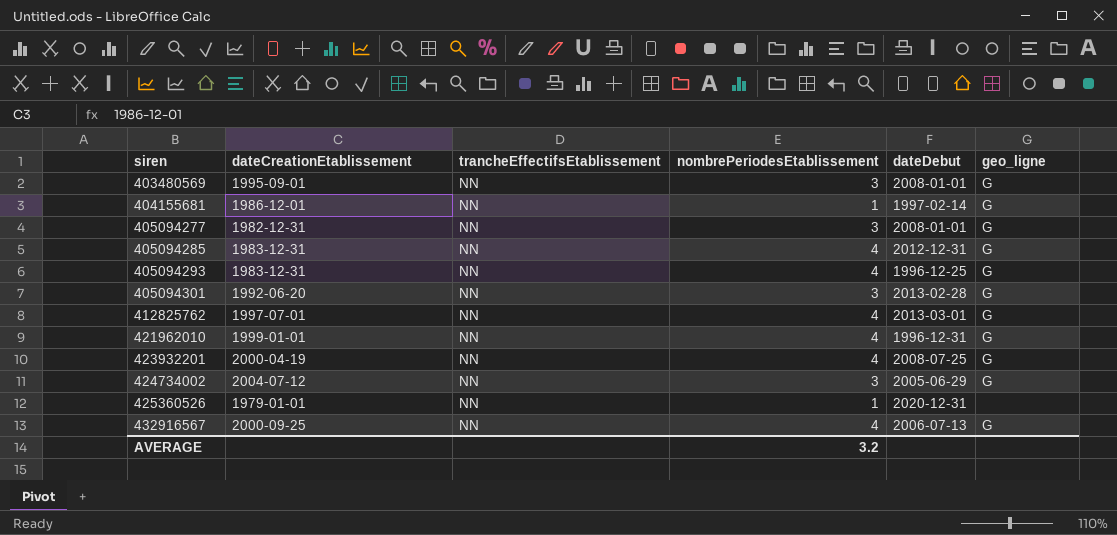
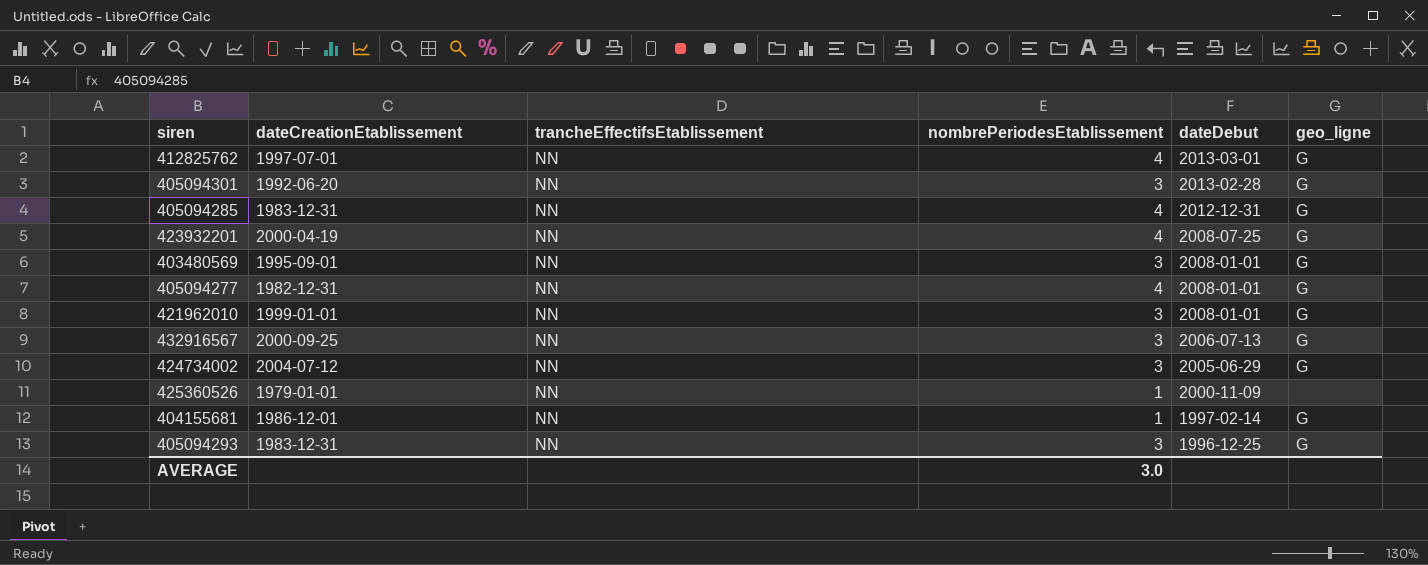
row order: siren ascending -> dateDebut descending
405094277 | nombrePeriodesEtablissement: 3 -> 4
421962010 | nombrePeriodesEtablissement: 4 -> 3
421962010 | dateDebut: 1996-12-31 -> 2008-01-01
432916567 | nombrePeriodesEtablissement: 4 -> 3
425360526 | dateDebut: 2020-12-31 -> 2000-11-09
405094293 | nombrePeriodesEtablissement: 4 -> 3
AVERAGE | nombrePeriodesEtablissement: 3.2 -> 3.0

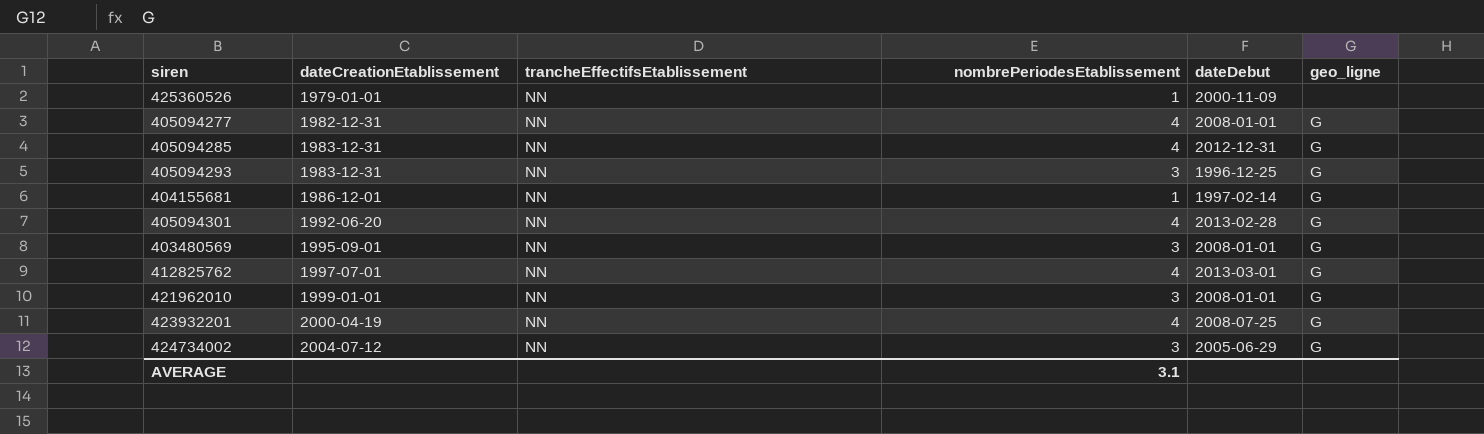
row order: dateDebut descending -> dateCreationEtablissement ascending
row 432916567: 2000-09-25 | NN | 3 | 2006-07-13 | G -> none
405094301 | nombrePeriodesEtablissement: 3 -> 4
AVERAGE | nombrePeriodesEtablissement: 3.0 -> 3.1

